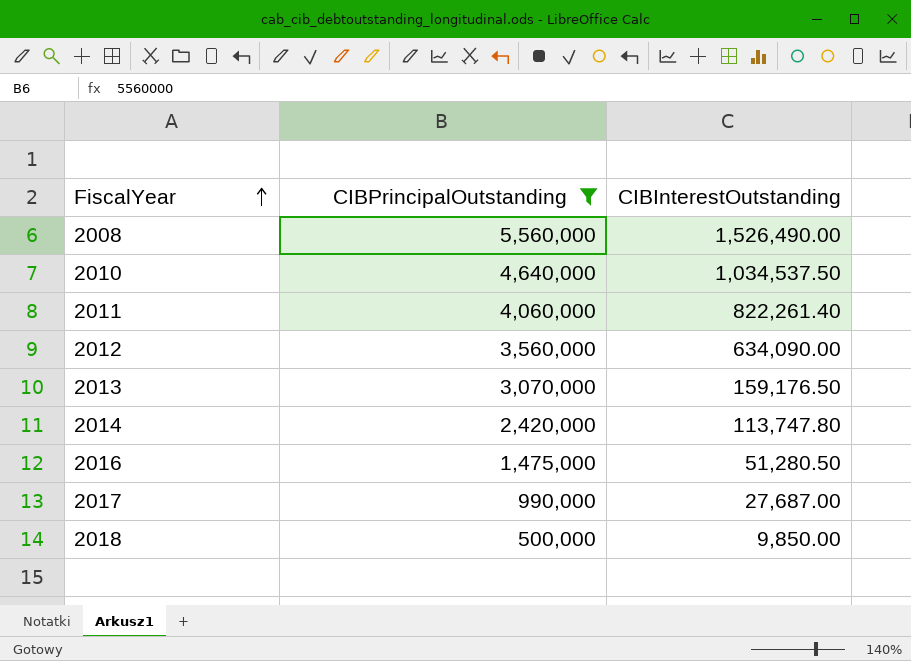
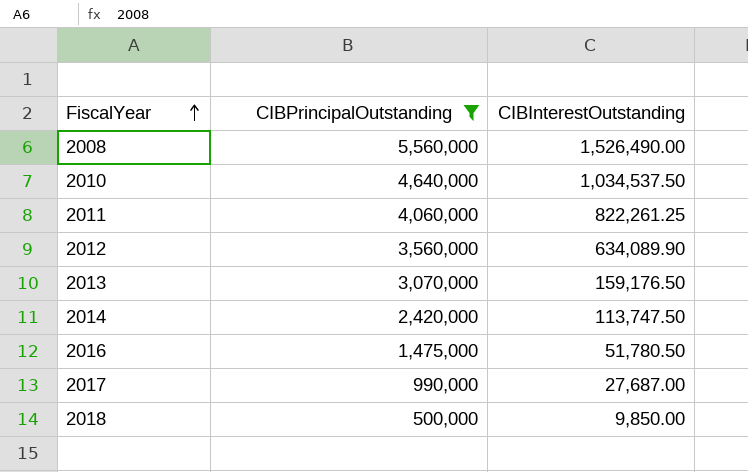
2011 | CIBInterestOutstanding: 822,261.40 -> 822,261.25
2012 | CIBInterestOutstanding: 634,090.00 -> 634,089.90
2014 | CIBInterestOutstanding: 113,747.80 -> 113,747.50
2016 | CIBInterestOutstanding: 51,280.50 -> 51,780.50

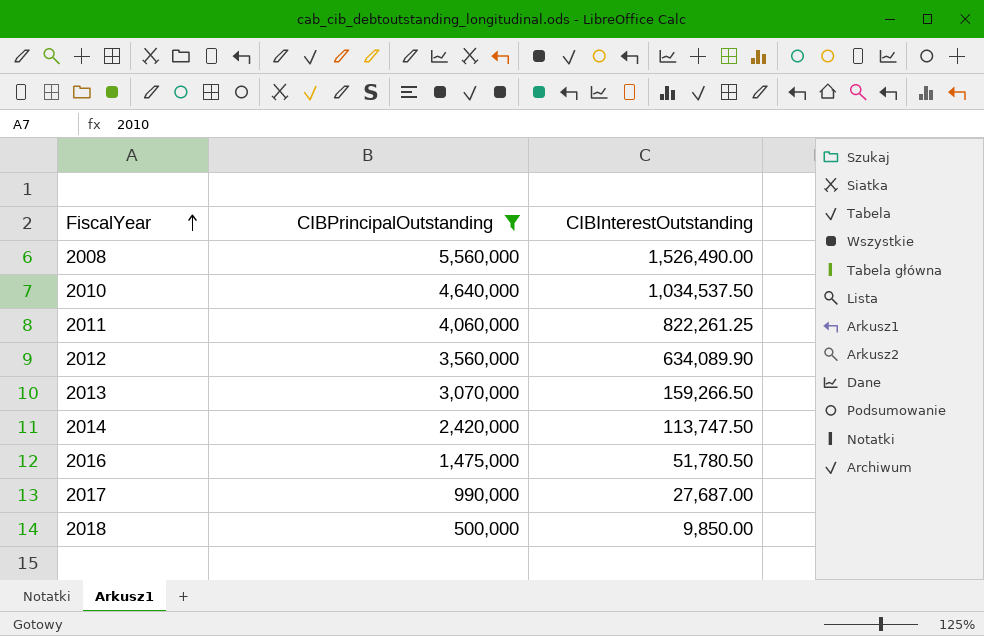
2013 | CIBInterestOutstanding: 159,176.50 -> 159,266.50

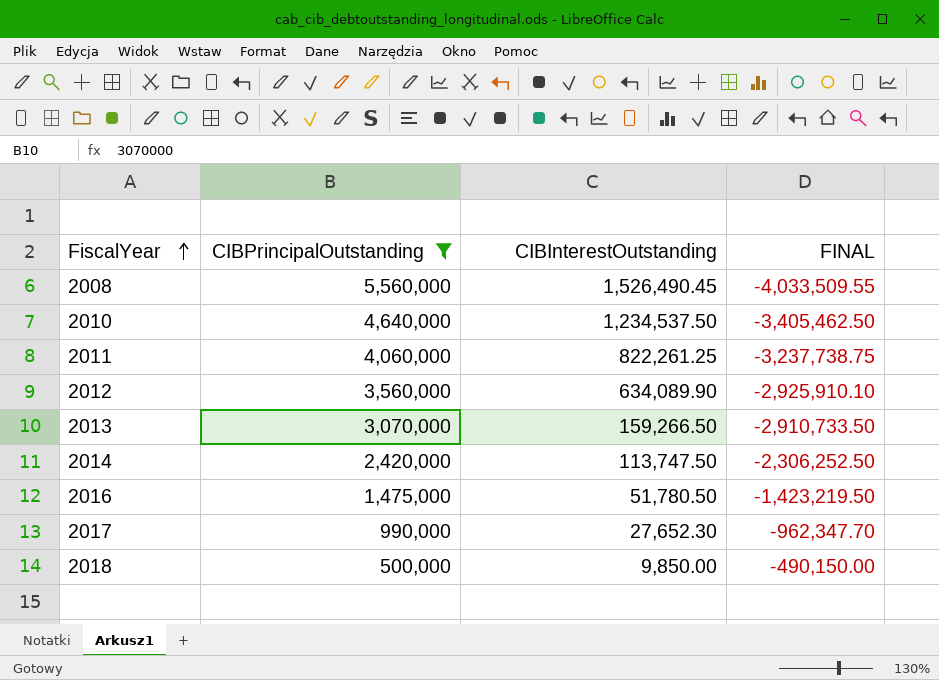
column FINAL | formula: none -> [CIBInterestOutstanding] - [CIBPrincipalOutstanding]
2008 | CIBInterestOutstanding: 1,526,490.00 -> 1,526,490.45
2010 | CIBInterestOutstanding: 1,034,537.50 -> 1,234,537.50
2017 | CIBInterestOutstanding: 27,687.00 -> 27,652.30

